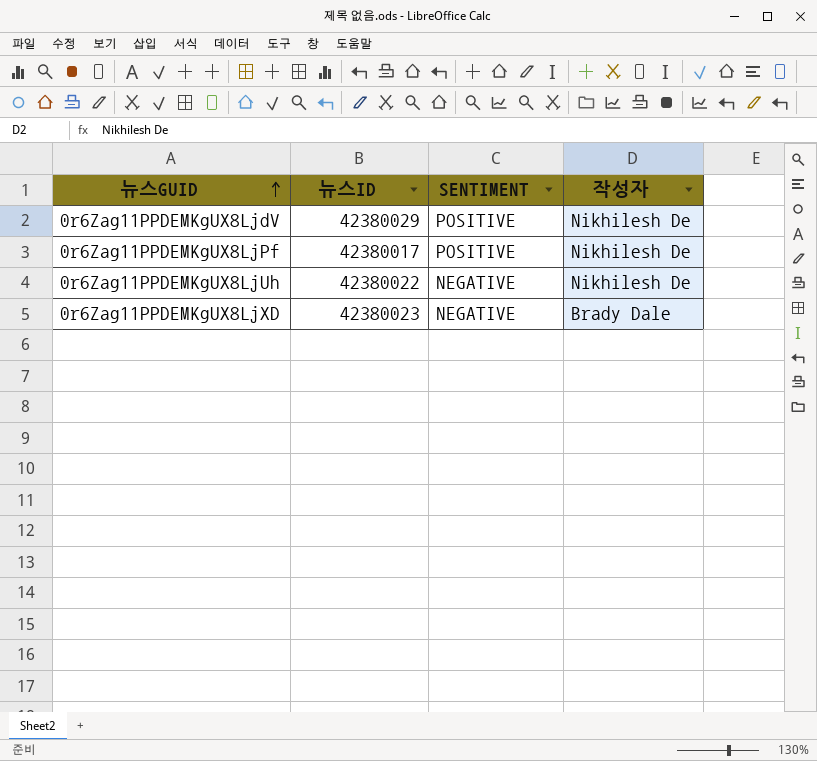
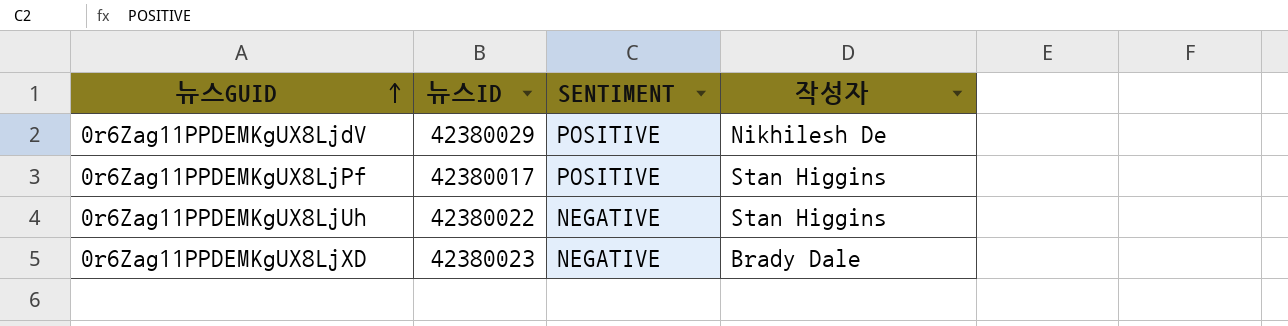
0r6Zag11PPDEMKgUX8LjPf | 작성자: Nikhilesh De -> Stan Higgins
0r6Zag11PPDEMKgUX8LjUh | 작성자: Nikhilesh De -> Stan Higgins

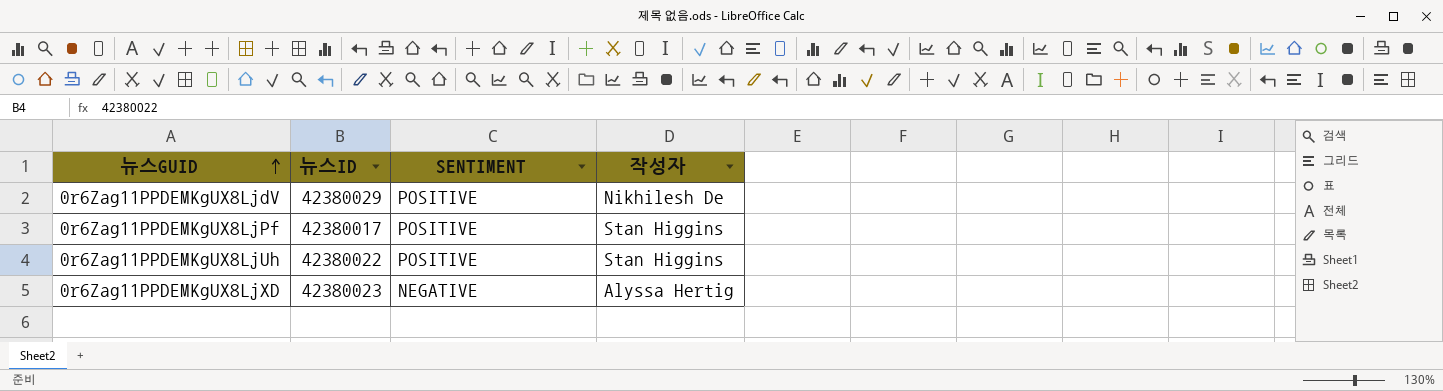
0r6Zag11PPDEMKgUX8LjUh | SENTIMENT: NEGATIVE -> POSITIVE
0r6Zag11PPDEMKgUX8LjXD | 작성자: Brady Dale -> Alyssa Hertig

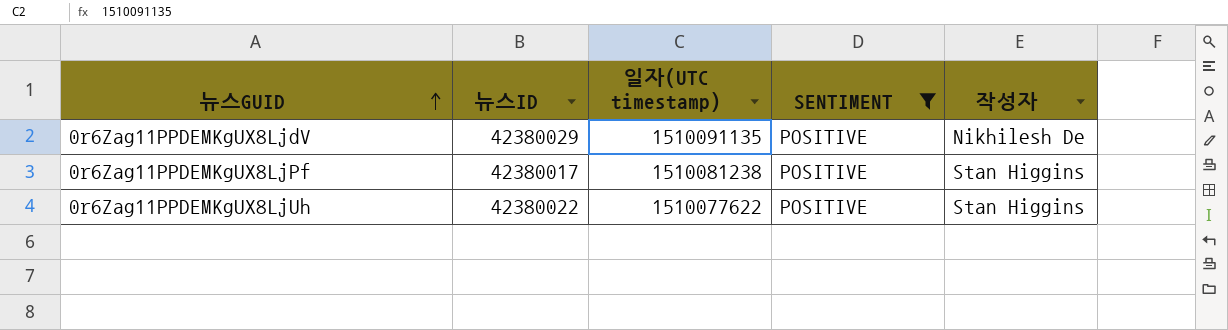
filter: none -> SENTIMENT = POSITIVE
column 일자(UTC timestamp) | position: none -> 3

